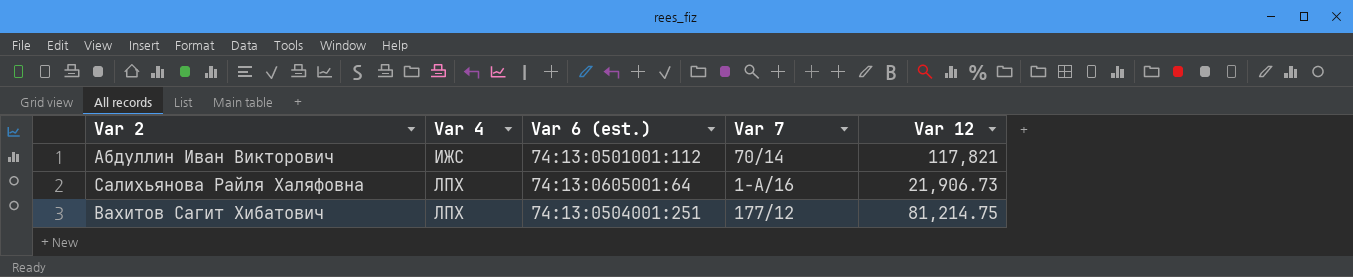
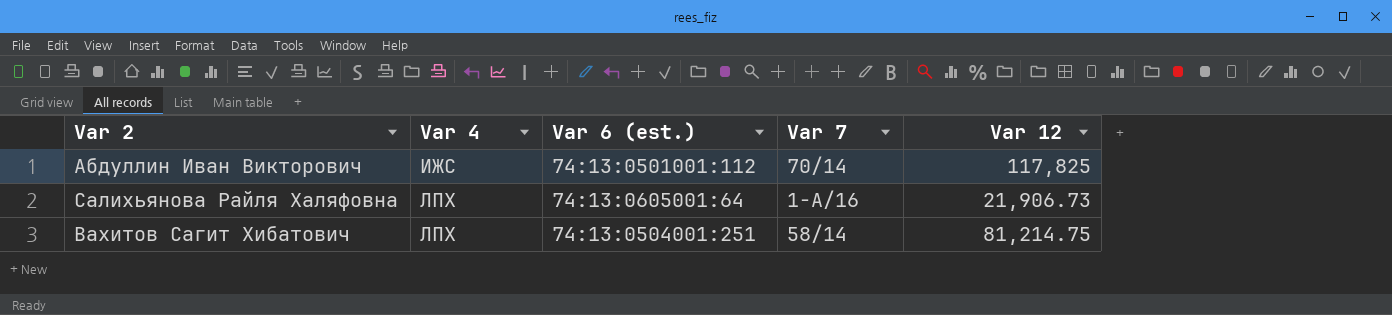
Абдуллин Иван Викторович | Var 12: 117,821 -> 117,825
Вахитов Сагит Хибатович | Var 7: 177/12 -> 58/14

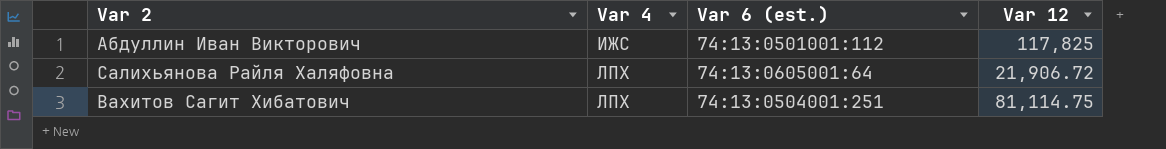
column Var 7 | position: 4 -> none
Салихьянова Райля Халяфовна | Var 12: 21,906.73 -> 21,906.72
Вахитов Сагит Хибатович | Var 12: 81,214.75 -> 81,114.75

